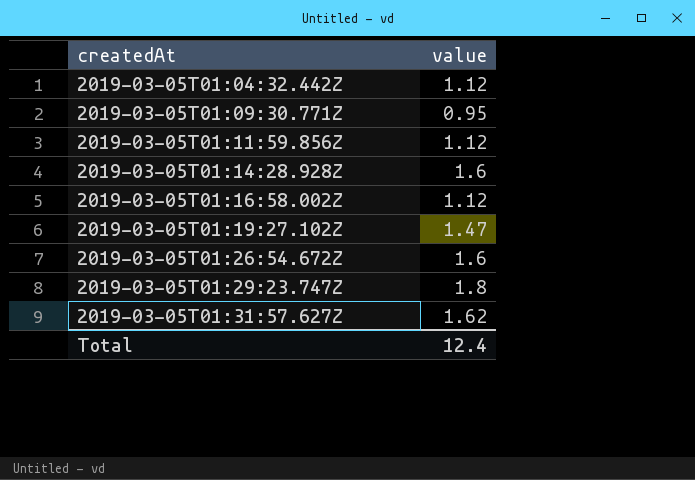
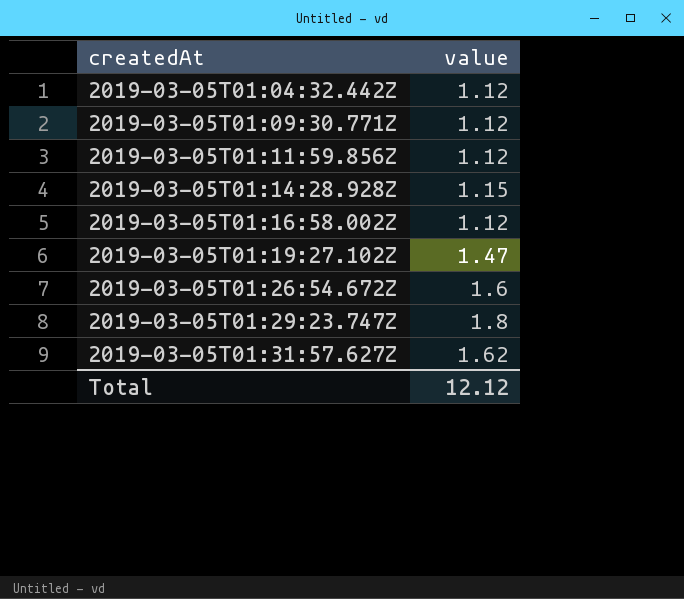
2019-03-05T01:09:30.771Z | value: 0.95 -> 1.12
2019-03-05T01:14:28.928Z | value: 1.6 -> 1.15
Total | value: 12.4 -> 12.12

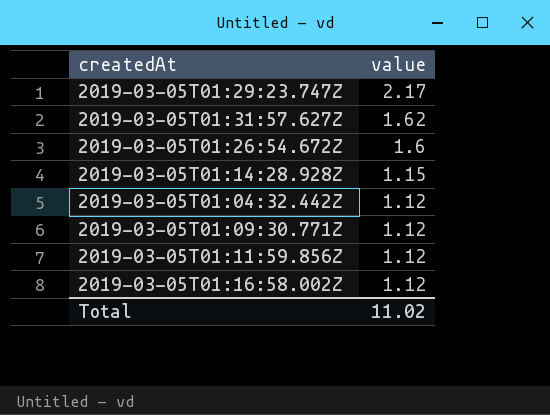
row order: createdAt ascending -> value descending
row 2019-03-05T01:19:27.102Z: 1.47 -> none
2019-03-05T01:29:23.747Z | value: 1.8 -> 2.17
Total | value: 12.12 -> 11.02

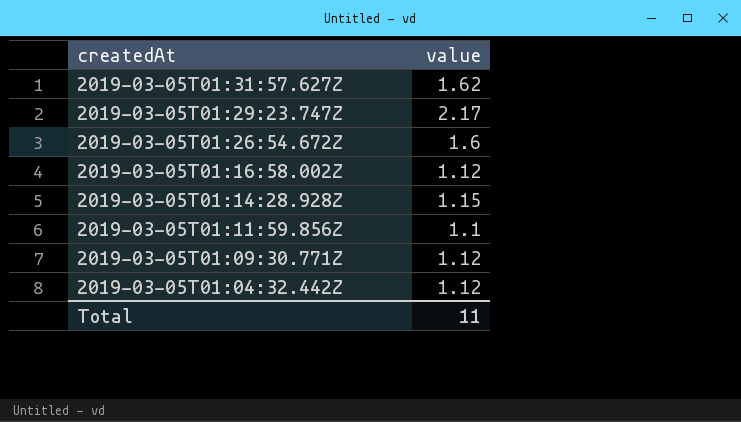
row order: value descending -> createdAt descending
2019-03-05T01:11:59.856Z | value: 1.12 -> 1.1
Total | value: 11.02 -> 11

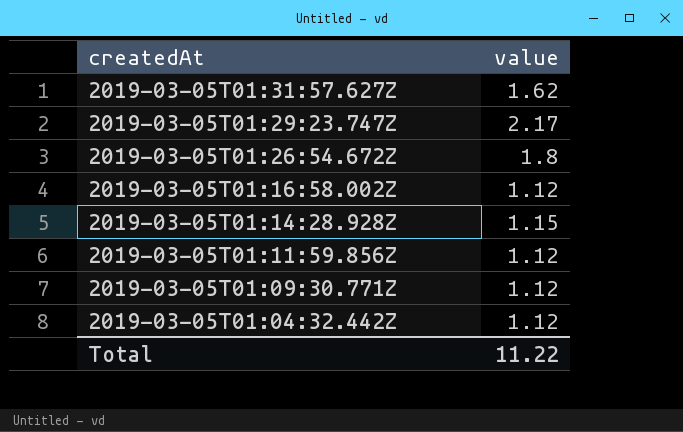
2019-03-05T01:26:54.672Z | value: 1.6 -> 1.8
2019-03-05T01:11:59.856Z | value: 1.1 -> 1.12
Total | value: 11 -> 11.22

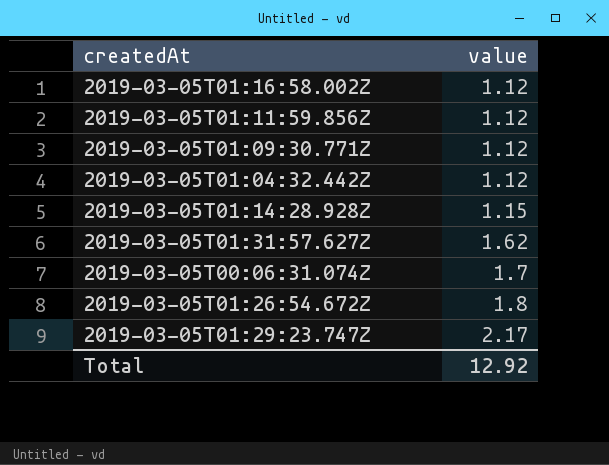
row order: createdAt descending -> value ascending
row 2019-03-05T00:06:31.074Z: none -> 1.7
Total | value: 11.22 -> 12.92

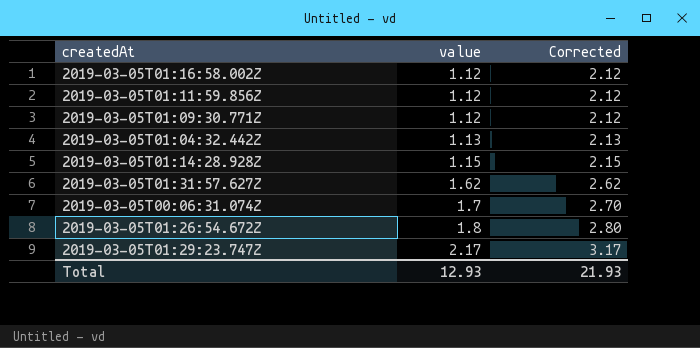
column Corrected | formula: none -> [value] + 1
2019-03-05T01:04:32.442Z | value: 1.12 -> 1.13
Total | value: 12.92 -> 12.93

